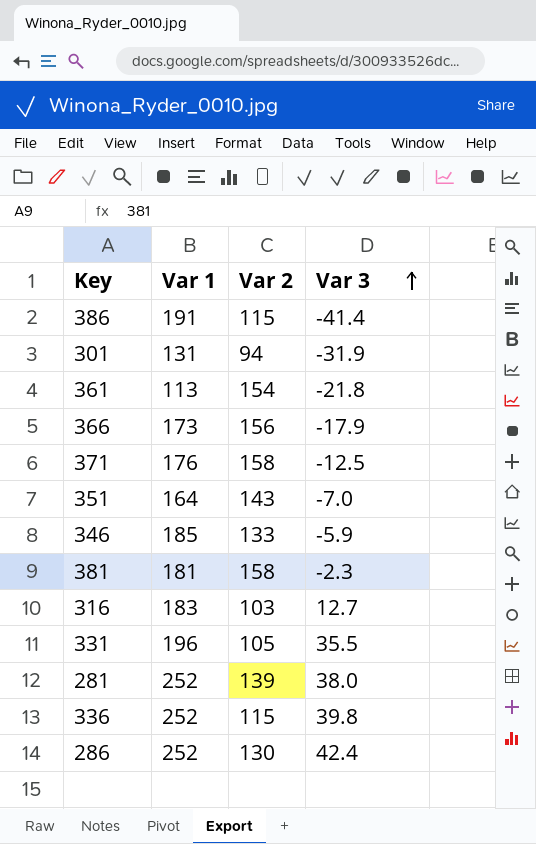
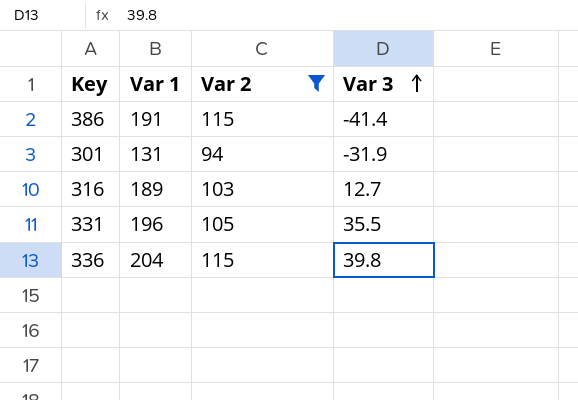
filter: none -> Var 2 <= 115
316 | Var 1: 183 -> 189
336 | Var 1: 252 -> 204

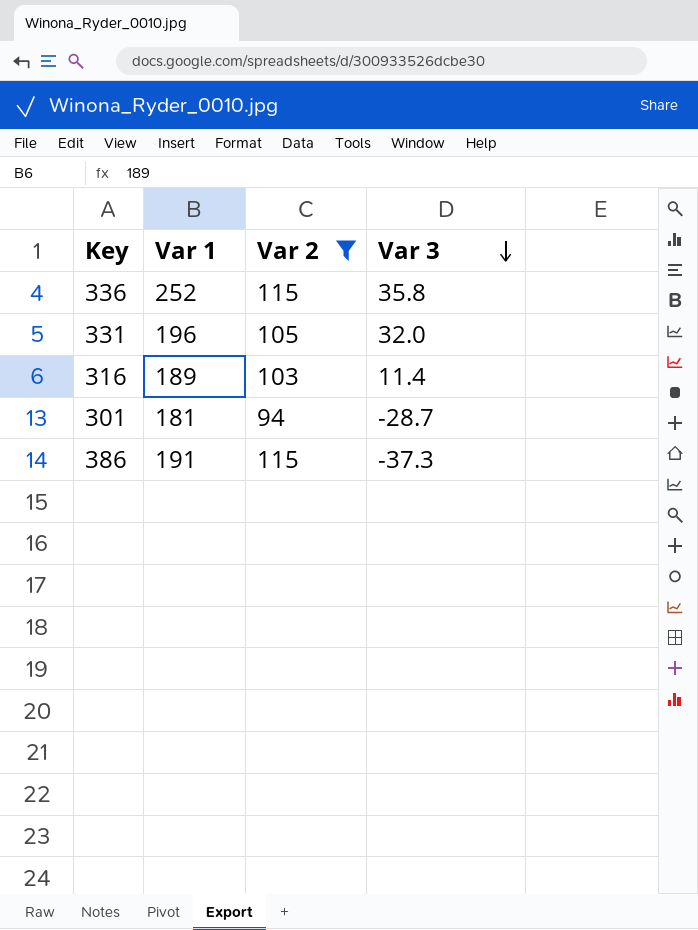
row order: Var 3 ascending -> Var 3 descending
336 | Var 1: 204 -> 252
336 | Var 3: 39.8 -> 35.8
331 | Var 3: 35.5 -> 32.0
316 | Var 3: 12.7 -> 11.4
301 | Var 1: 131 -> 181
301 | Var 3: -31.9 -> -28.7
386 | Var 3: -41.4 -> -37.3

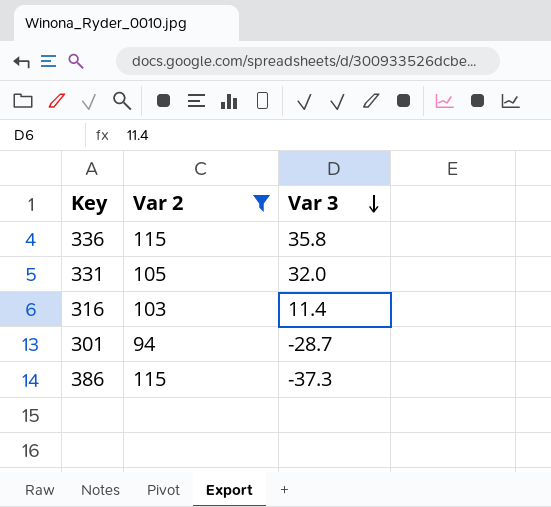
column Var 1 | position: 2 -> none

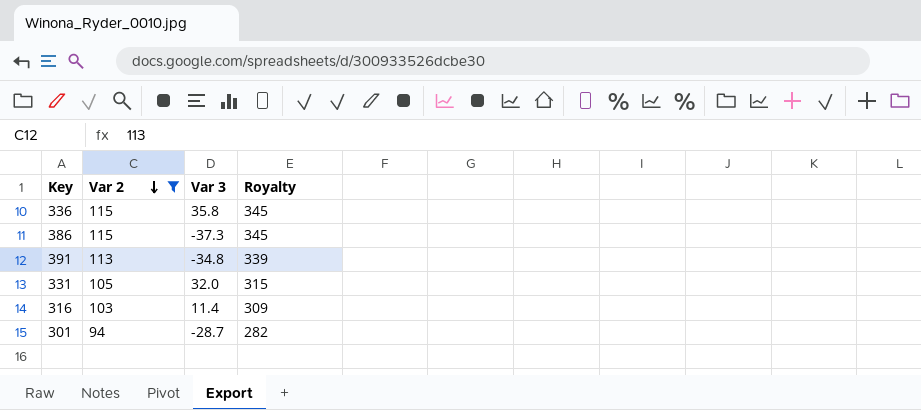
row order: Var 3 descending -> Var 2 descending
column Royalty | formula: none -> [Var 2] * 3
row 391: none -> 113 | -34.8 | 339

